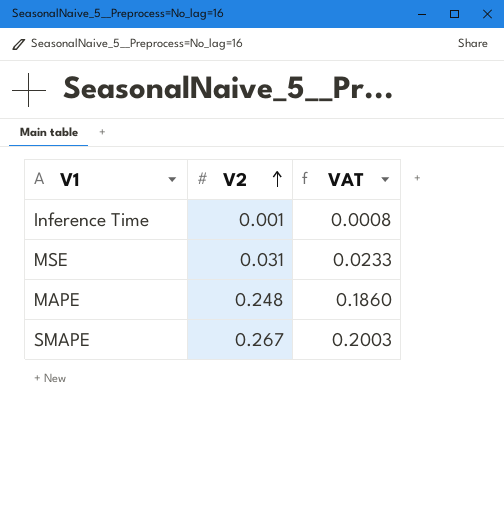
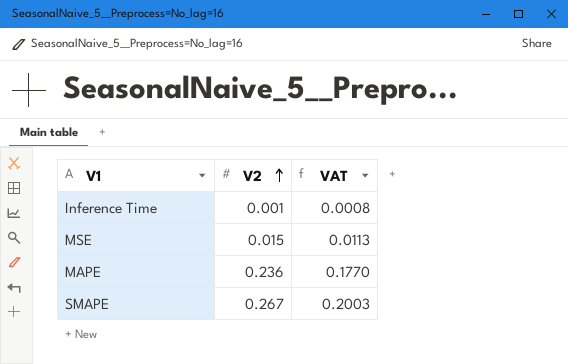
MSE | V2: 0.031 -> 0.015
MSE | VAT: 0.0233 -> 0.0113
MAPE | V2: 0.248 -> 0.236
MAPE | VAT: 0.1860 -> 0.1770

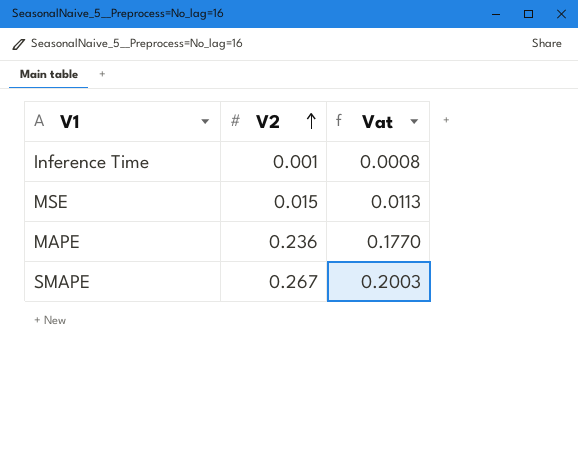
column name: VAT -> Vat

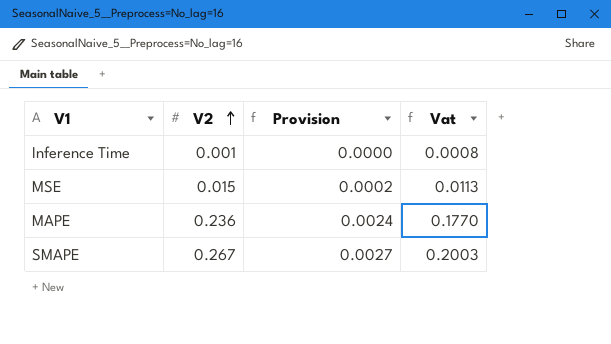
column Provision | formula: none -> [V2] * 0.01

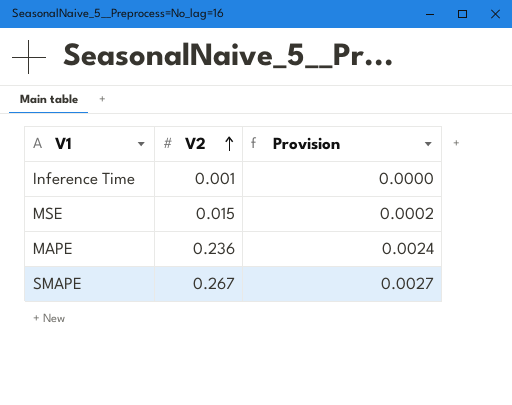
column Vat | formula: [V2] * 0.75 -> none

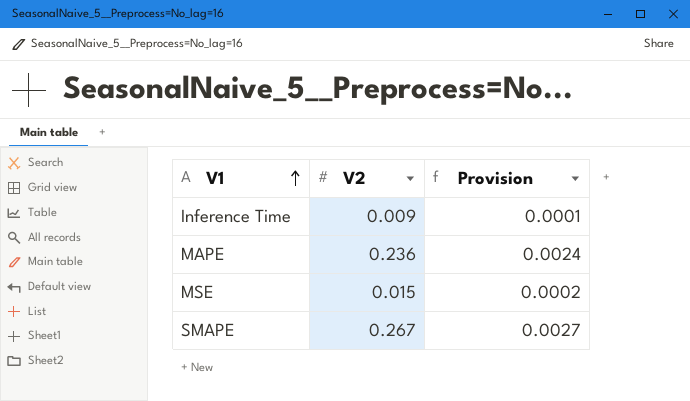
row order: V2 ascending -> V1 ascending
Inference Time | V2: 0.001 -> 0.009
Inference Time | Provision: 0.0000 -> 0.0001

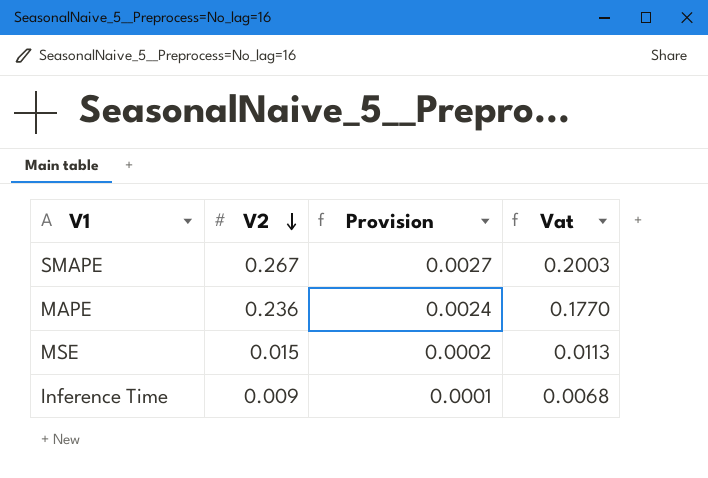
row order: V1 ascending -> V2 descending
column Vat | formula: none -> [V2] * 0.75

